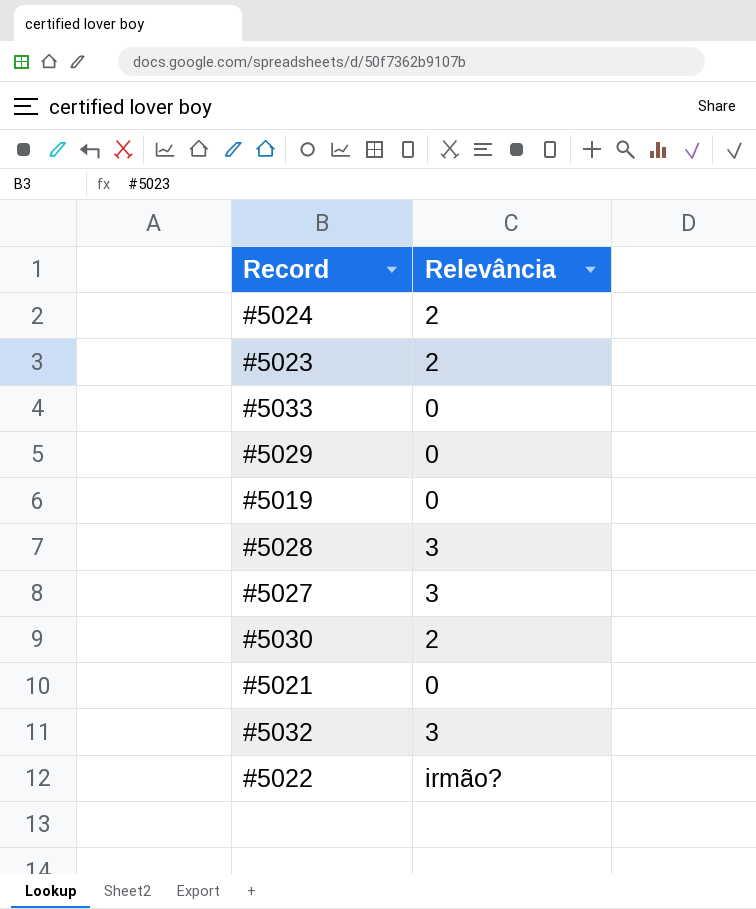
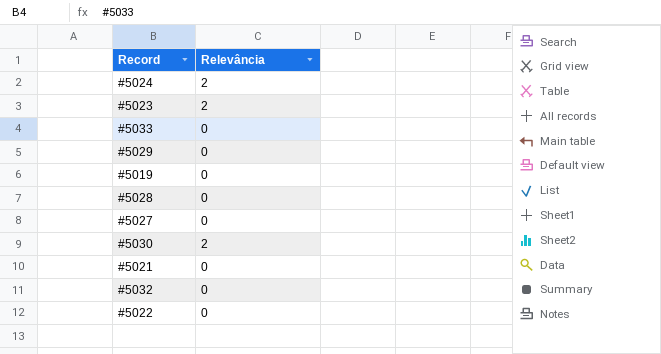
#5028 | Relevância: 3 -> 0
#5027 | Relevância: 3 -> 0
#5032 | Relevância: 3 -> 0
#5022 | Relevância: irmão? -> 0

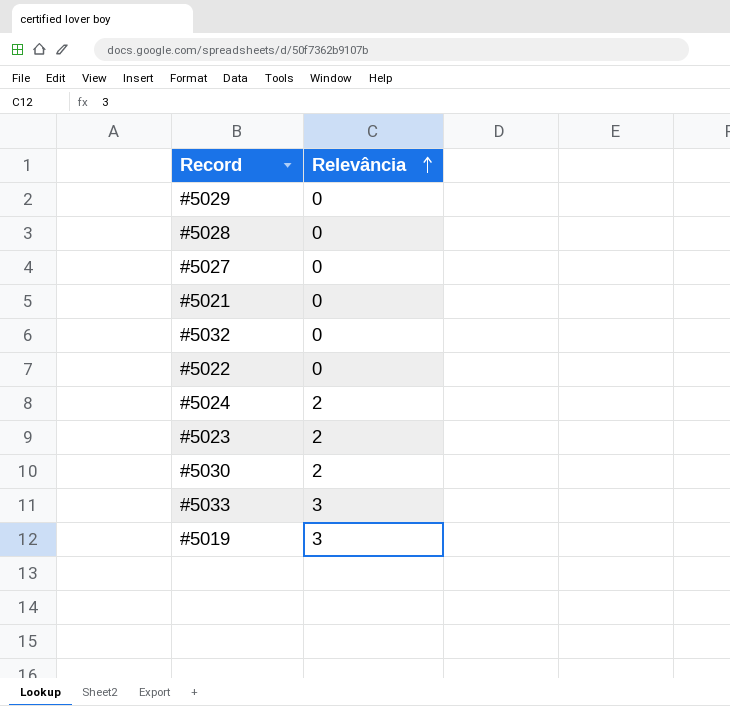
row order: none -> Relevância ascending
#5033 | Relevância: 0 -> 3
#5019 | Relevância: 0 -> 3

